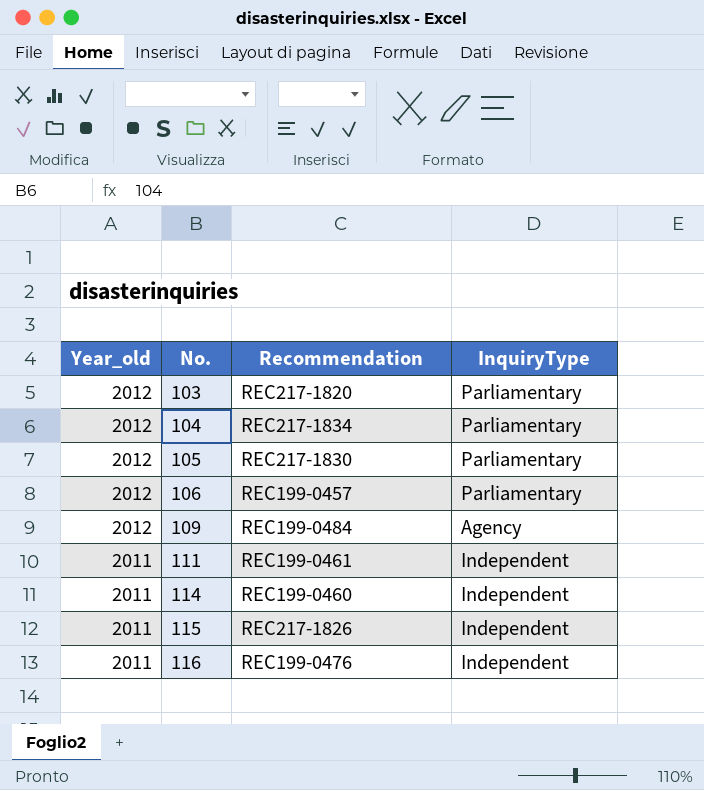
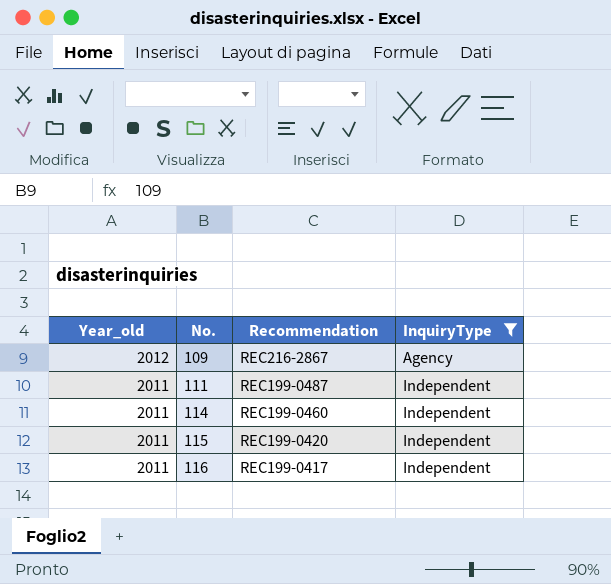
filter: none -> InquiryType != Parliamentary
109 | Recommendation: REC199-0484 -> REC216-2867
111 | Recommendation: REC199-0461 -> REC199-0487
115 | Recommendation: REC217-1826 -> REC199-0420
116 | Recommendation: REC199-0476 -> REC199-0417

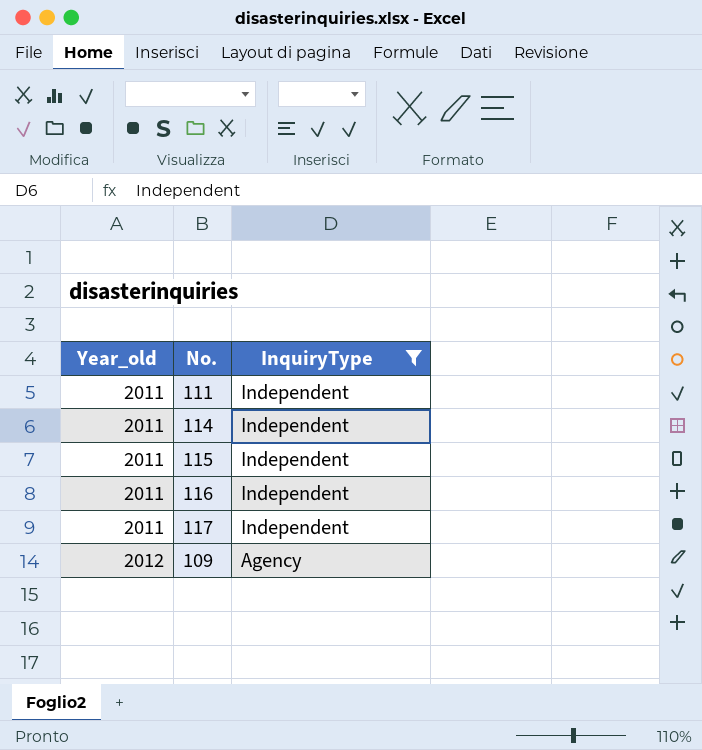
row order: Year_old descending -> Year_old ascending
column Recommendation | position: 3 -> none
row 117: none -> 2011 | Independent

